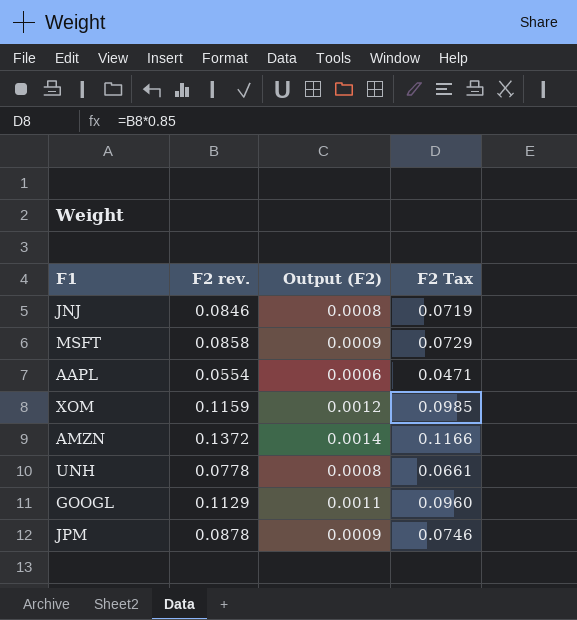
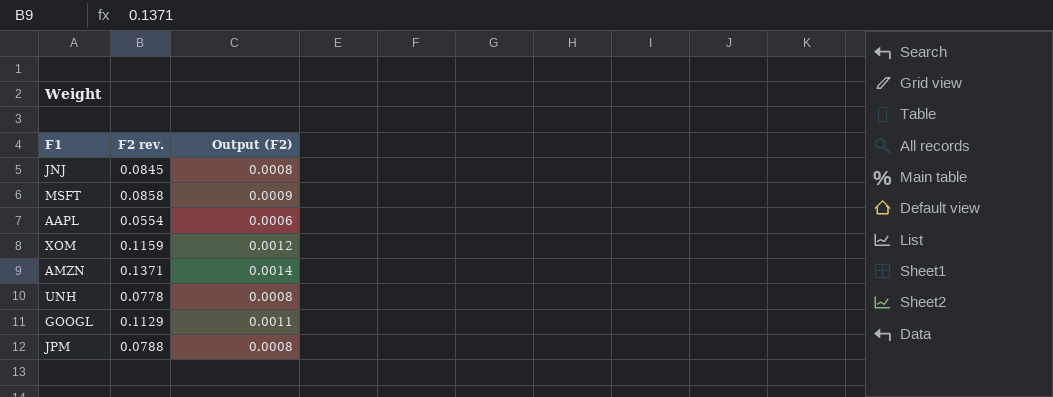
column F2 Tax | formula: [F2 rev.] * 0.85 -> none
JNJ | F2 rev.: 0.0846 -> 0.0845
AMZN | F2 rev.: 0.1372 -> 0.1371
JPM | F2 rev.: 0.0878 -> 0.0788
JPM | Output (F2): 0.0009 -> 0.0008

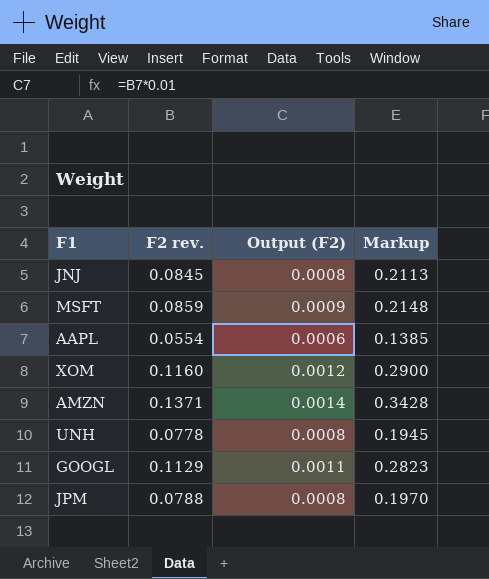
column Markup | formula: none -> [F2 rev.] * 2.5
MSFT | F2 rev.: 0.0858 -> 0.0859
XOM | F2 rev.: 0.1159 -> 0.1160

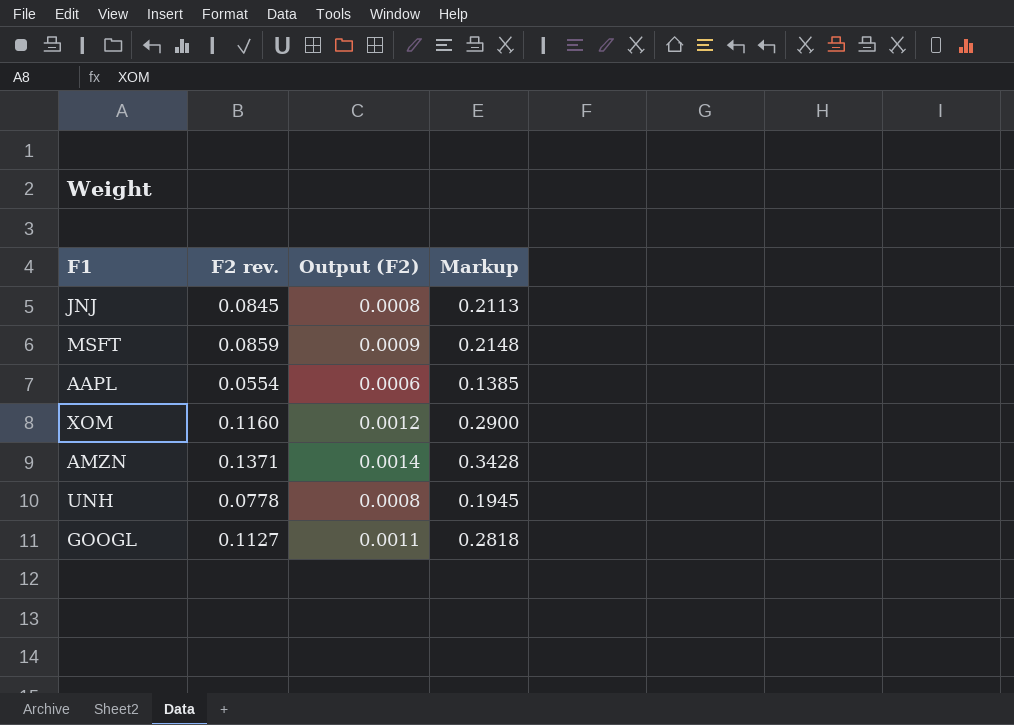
row JPM: 0.0788 | 0.0008 | 0.1970 -> none
GOOGL | F2 rev.: 0.1129 -> 0.1127
GOOGL | Markup: 0.2823 -> 0.2818

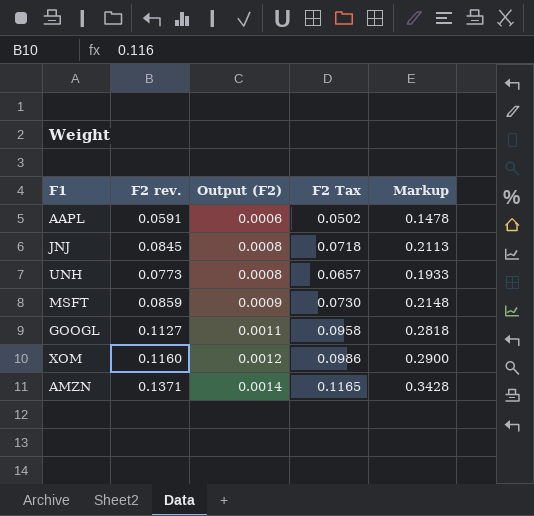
row order: none -> Output (F2) ascending
column F2 Tax | formula: none -> [F2 rev.] * 0.85
AAPL | F2 rev.: 0.0554 -> 0.0591
AAPL | Markup: 0.1385 -> 0.1478
UNH | F2 rev.: 0.0778 -> 0.0773
UNH | Markup: 0.1945 -> 0.1933

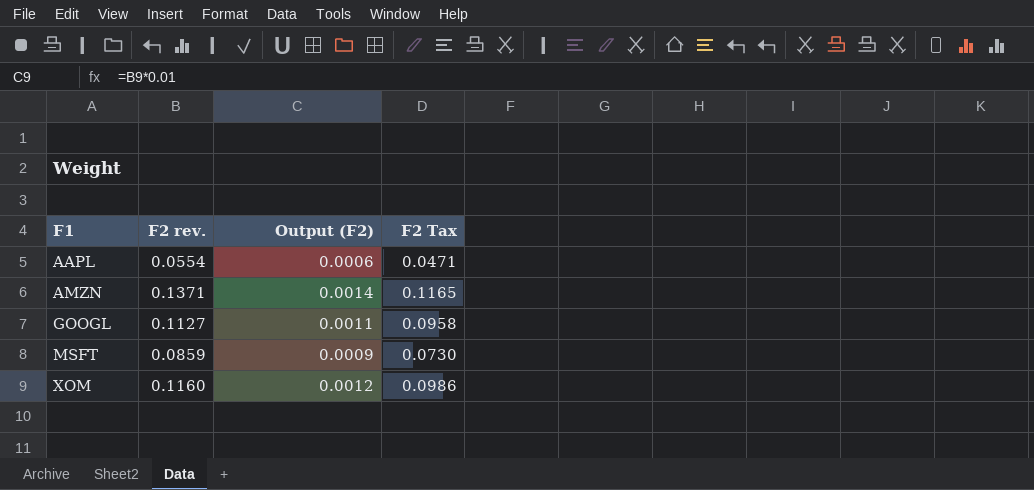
row order: Output (F2) ascending -> F1 ascending
column Markup | formula: [F2 rev.] * 2.5 -> none
row JNJ: 0.0845 | 0.0008 | 0.0718 | 0.2113 -> none
row UNH: 0.0773 | 0.0008 | 0.0657 | 0.1933 -> none
AAPL | F2 rev.: 0.0591 -> 0.0554
AAPL | F2 Tax: 0.0502 -> 0.0471

